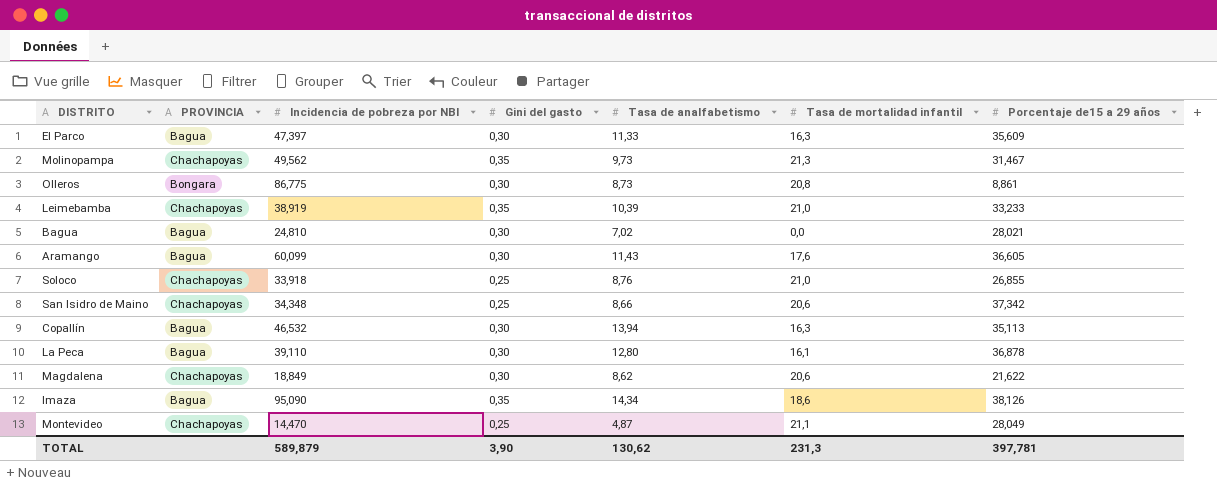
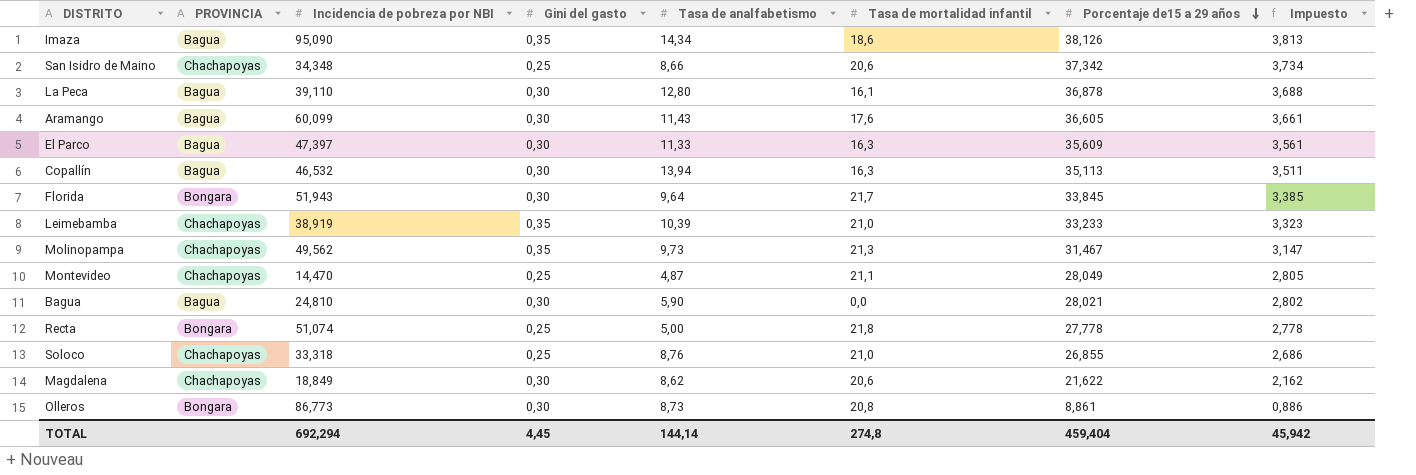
row order: none -> Porcentaje de15 a 29 años descending
column Impuesto | formula: none -> [Porcentaje de15 a 29 años] * 0,1
row Florida: none -> Bongara | 51,943 | 0,30 | 9,64 | 21,7 | 33,845 | 3,385
Bagua | Tasa de analfabetismo: 7,02 -> 5,90
row Recta: none -> Bongara | 51,074 | 0,25 | 5,00 | 21,8 | 27,778 | 2,778
Soloco | Incidencia de pobreza por NBI: 33,918 -> 33,318
Olleros | Incidencia de pobreza por NBI: 86,775 -> 86,773
TOTAL | Incidencia de pobreza por NBI: 589,879 -> 692,294
TOTAL | Gini del gasto: 3,90 -> 4,45
TOTAL | Tasa de analfabetismo: 130,62 -> 144,14
TOTAL | Tasa de mortalidad infantil: 231,3 -> 274,8
TOTAL | Porcentaje de15 a 29 años: 397,781 -> 459,404

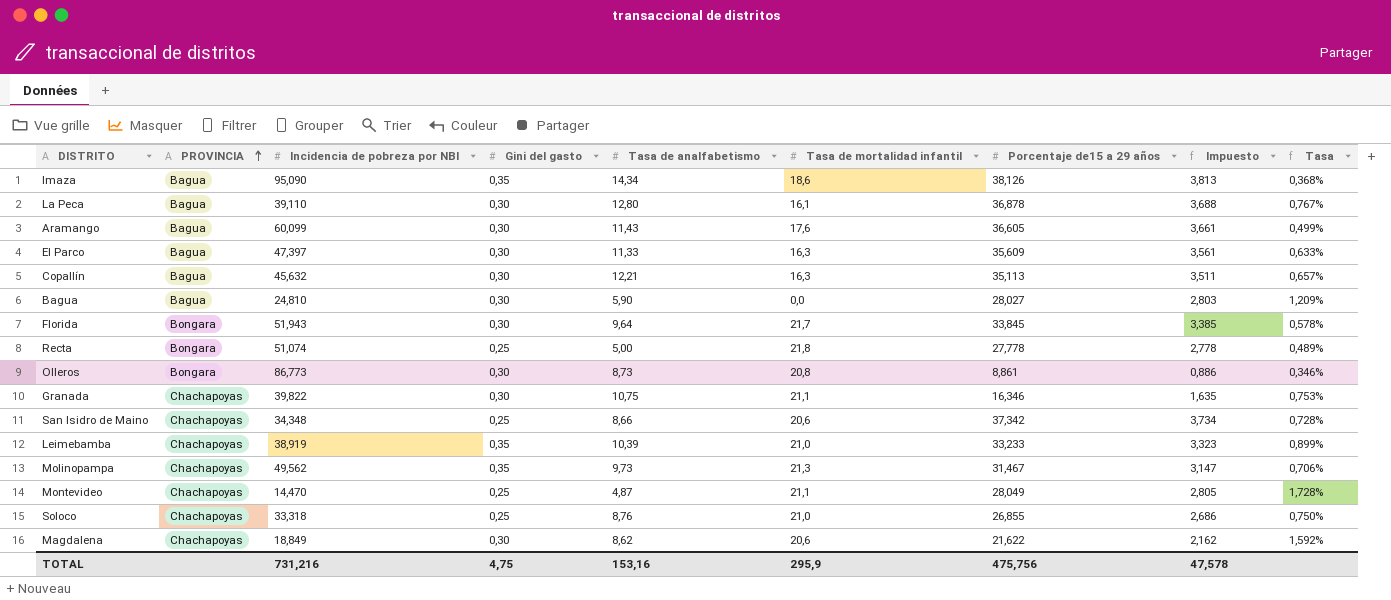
row order: Porcentaje de15 a 29 años descending -> PROVINCIA ascending
column Tasa | formula: none -> [Gini del gasto] / [Incidencia de pobreza por NBI]
Copallín | Incidencia de pobreza por NBI: 46,532 -> 45,632
Copallín | Tasa de analfabetismo: 13,94 -> 12,21
Bagua | Porcentaje de15 a 29 años: 28,021 -> 28,027
Bagua | Impuesto: 2,802 -> 2,803
row Granada: none -> Chachapoyas | 39,822 | 0,30 | 10,75 | 21,1 | 16,346 | 1,635 | 0,753%
TOTAL | Incidencia de pobreza por NBI: 692,294 -> 731,216
TOTAL | Gini del gasto: 4,45 -> 4,75
TOTAL | Tasa de analfabetismo: 144,14 -> 153,16
TOTAL | Tasa de mortalidad infantil: 274,8 -> 295,9
TOTAL | Porcentaje de15 a 29 años: 459,404 -> 475,756
TOTAL | Impuesto: 45,942 -> 47,578

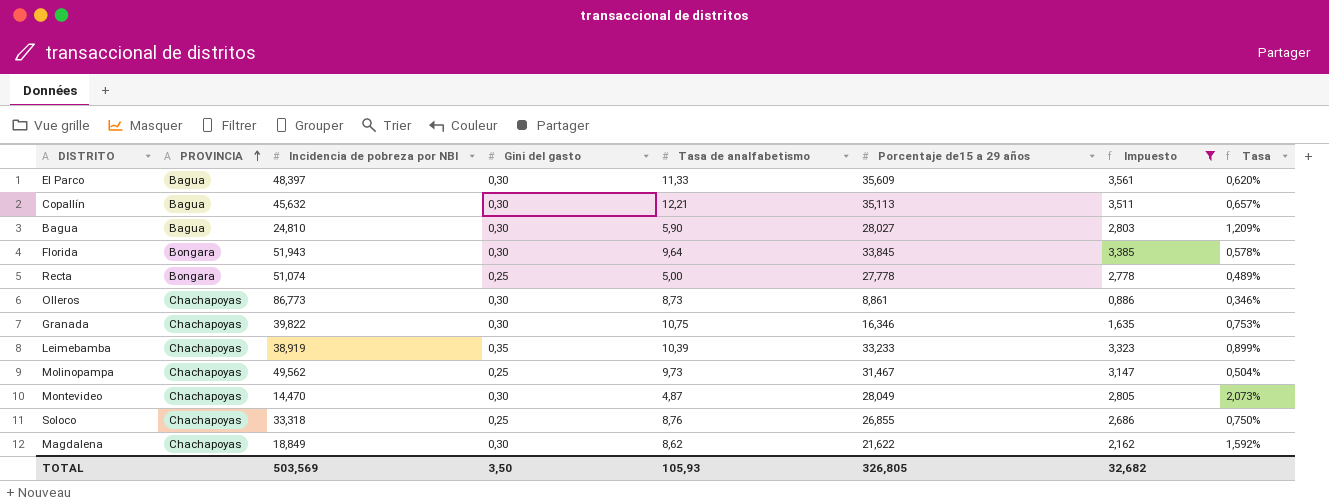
filter: none -> Impuesto <= 3,561
column Tasa de mortalidad infantil | position: 6 -> none
El Parco | Incidencia de pobreza por NBI: 47,397 -> 48,397
El Parco | Tasa: 0,633% -> 0,620%
Olleros | PROVINCIA: Bongara -> Chachapoyas
Molinopampa | Gini del gasto: 0,35 -> 0,25
Molinopampa | Tasa: 0,706% -> 0,504%
Montevideo | Gini del gasto: 0,25 -> 0,30
Montevideo | Tasa: 1,728% -> 2,073%
TOTAL | Incidencia de pobreza por NBI: 731,216 -> 503,569
TOTAL | Gini del gasto: 4,75 -> 3,50
TOTAL | Tasa de analfabetismo: 153,16 -> 105,93
TOTAL | Porcentaje de15 a 29 años: 475,756 -> 326,805
TOTAL | Impuesto: 47,578 -> 32,682

